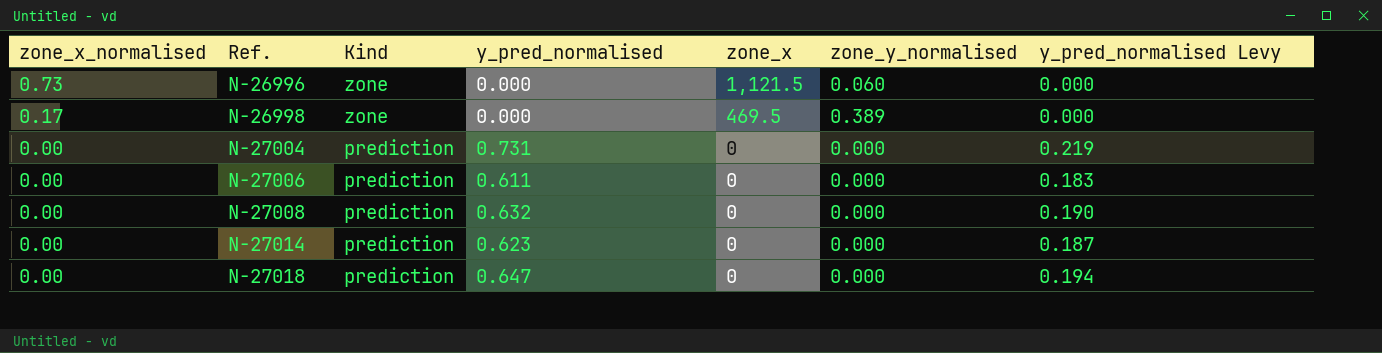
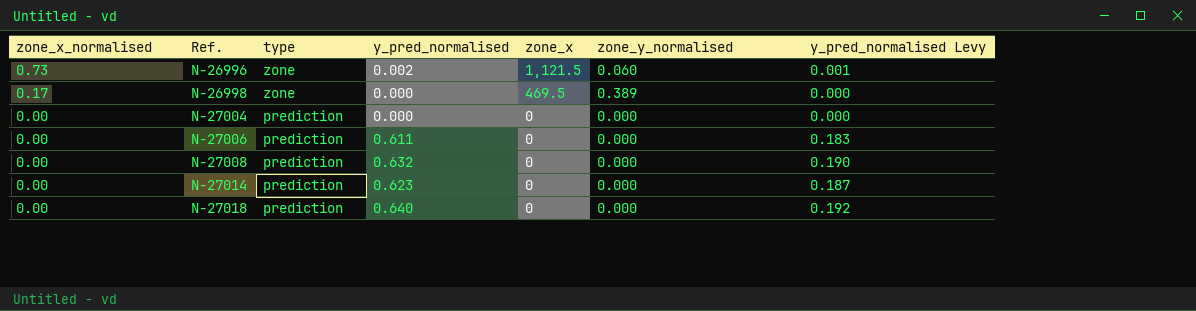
column name: Kind -> type
N-26996 | y_pred_normalised: 0.000 -> 0.002
N-26996 | y_pred_normalised Levy: 0.000 -> 0.001
N-27004 | y_pred_normalised: 0.731 -> 0.000
N-27004 | y_pred_normalised Levy: 0.219 -> 0.000
N-27018 | y_pred_normalised: 0.647 -> 0.640
N-27018 | y_pred_normalised Levy: 0.194 -> 0.192

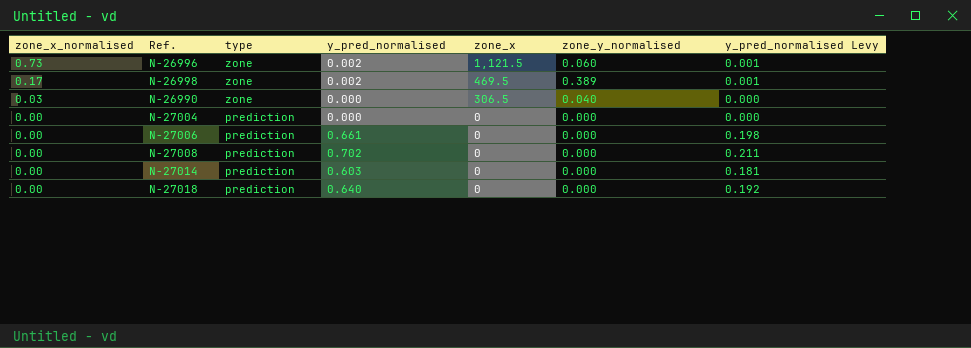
N-26998 | y_pred_normalised: 0.000 -> 0.002
N-26998 | y_pred_normalised Levy: 0.000 -> 0.001
row N-26990: none -> 0.03 | zone | 0.000 | 306.5 | 0.040 | 0.000
N-27006 | y_pred_normalised: 0.611 -> 0.661
N-27006 | y_pred_normalised Levy: 0.183 -> 0.198
N-27008 | y_pred_normalised: 0.632 -> 0.702
N-27008 | y_pred_normalised Levy: 0.190 -> 0.211
N-27014 | y_pred_normalised: 0.623 -> 0.603
N-27014 | y_pred_normalised Levy: 0.187 -> 0.181

